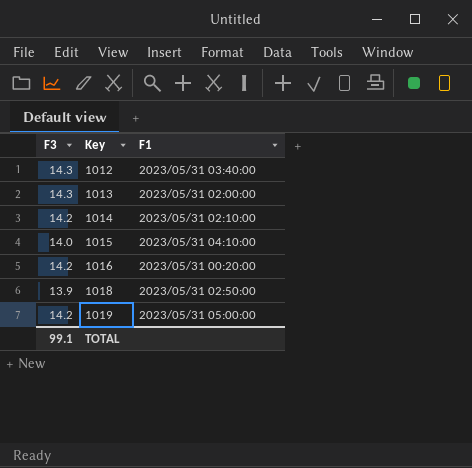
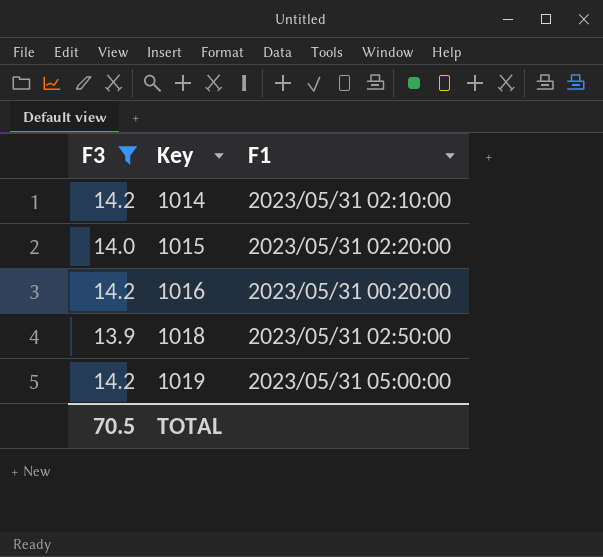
filter: none -> F3 != 14.3
1015 | F1: 2023/05/31 04:10:00 -> 2023/05/31 02:20:00
TOTAL | F3: 99.1 -> 70.5

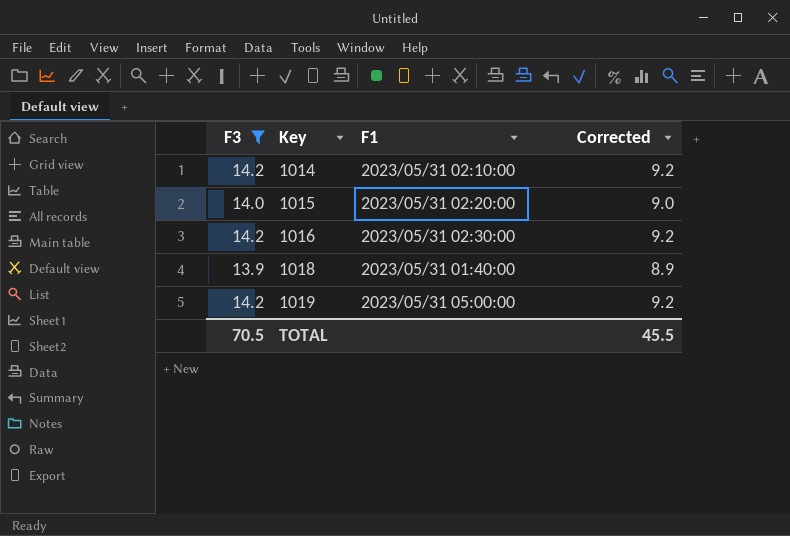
column Corrected | formula: none -> [F3] - 5
1016 | F1: 2023/05/31 00:20:00 -> 2023/05/31 02:30:00
1018 | F1: 2023/05/31 02:50:00 -> 2023/05/31 01:40:00

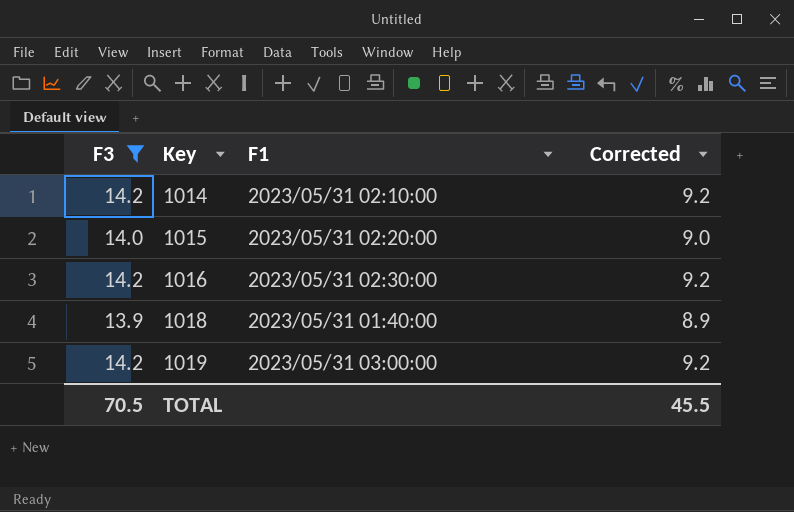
1019 | F1: 2023/05/31 05:00:00 -> 2023/05/31 03:00:00

